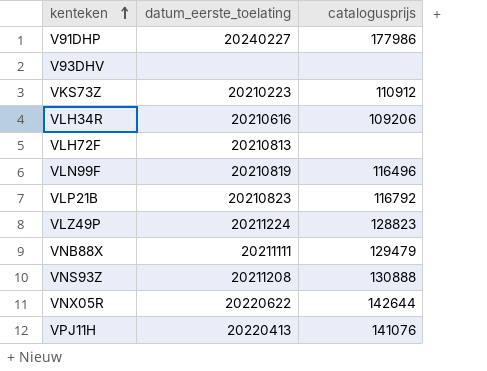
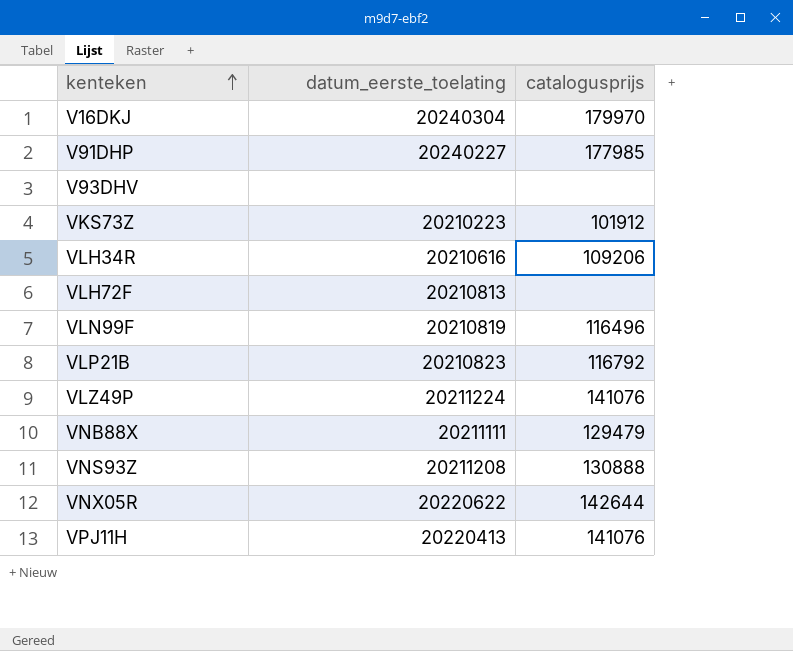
row V16DKJ: none -> 20240304 | 179970
V91DHP | catalogusprijs: 177986 -> 177985
VKS73Z | catalogusprijs: 110912 -> 101912
VLZ49P | catalogusprijs: 128823 -> 141076

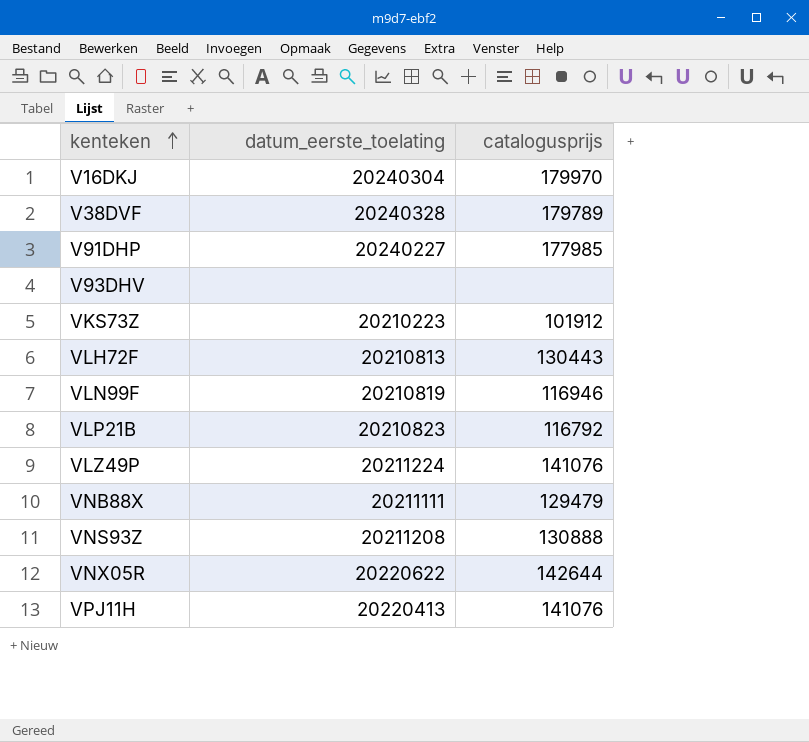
row VLH34R: 20210616 | 109206 -> none
row V38DVF: none -> 20240328 | 179789
VLH72F | catalogusprijs: none -> 130443
VLN99F | catalogusprijs: 116496 -> 116946

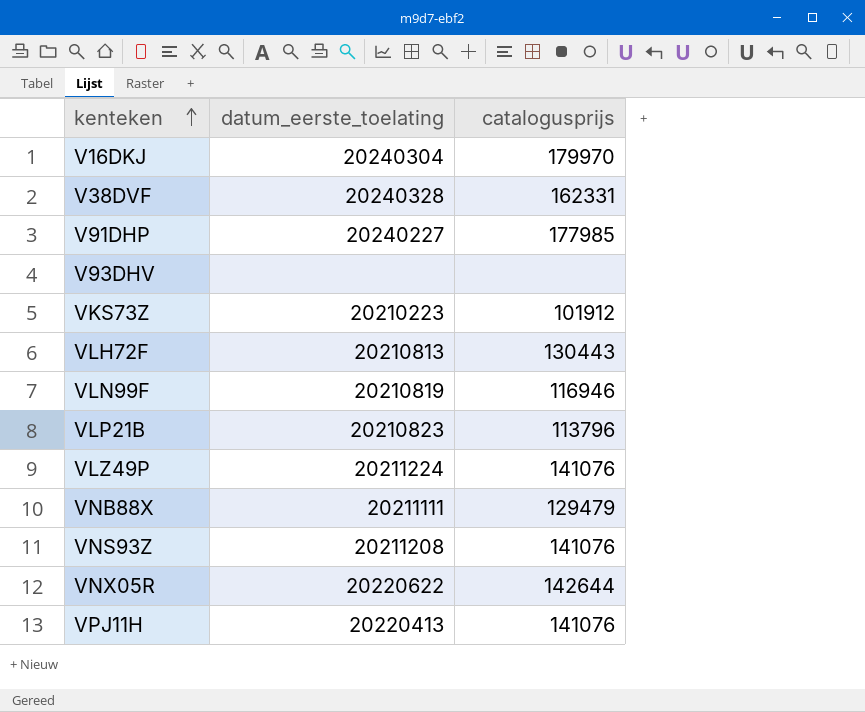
V38DVF | catalogusprijs: 179789 -> 162331
VLP21B | catalogusprijs: 116792 -> 113796
VNS93Z | catalogusprijs: 130888 -> 141076

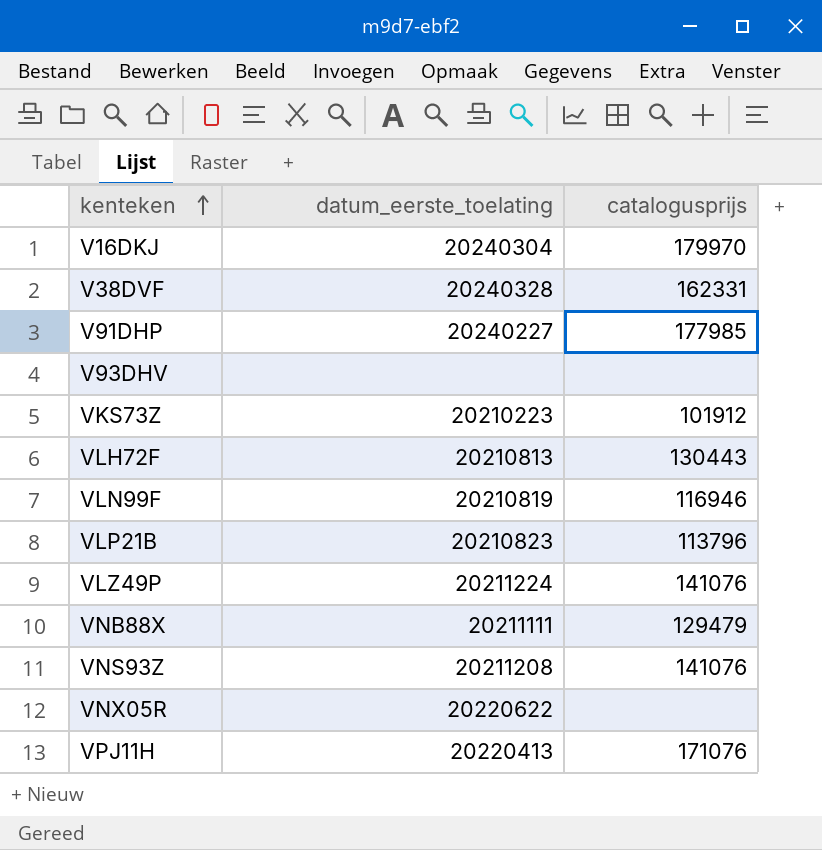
VNX05R | catalogusprijs: 142644 -> none
VPJ11H | catalogusprijs: 141076 -> 171076

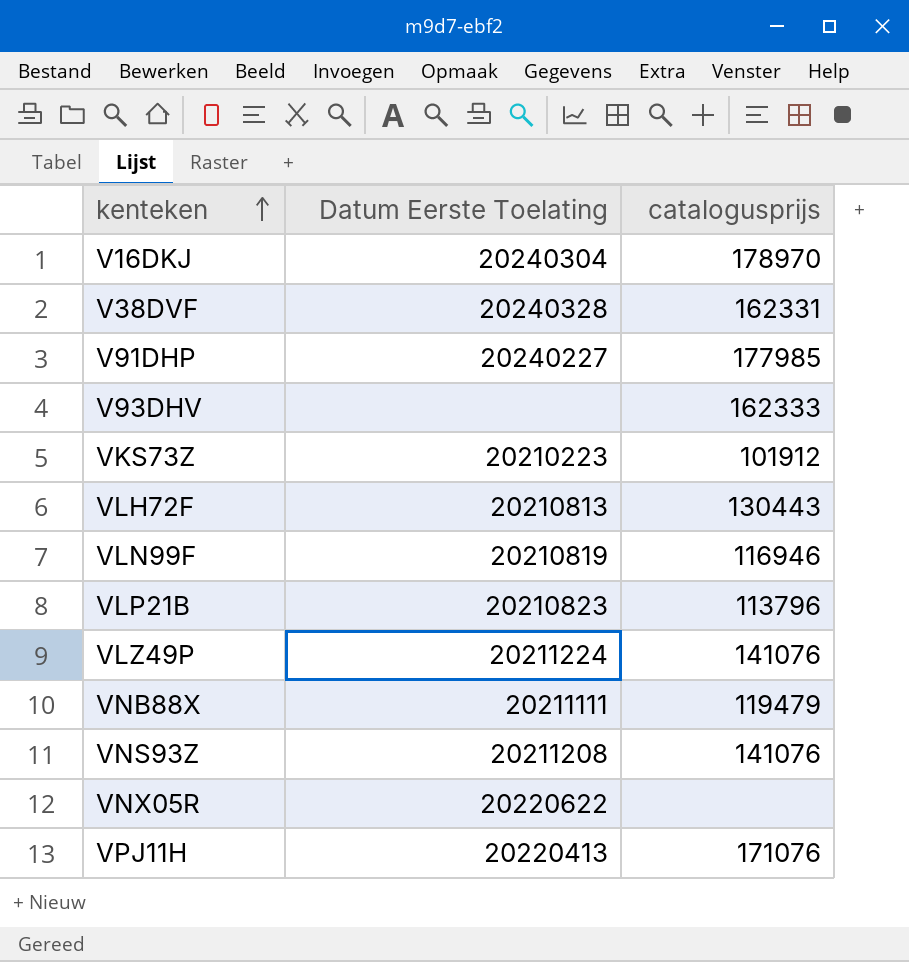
column name: datum_eerste_toelating -> Datum Eerste Toelating
V16DKJ | catalogusprijs: 179970 -> 178970
V93DHV | catalogusprijs: none -> 162333
VNB88X | catalogusprijs: 129479 -> 119479

